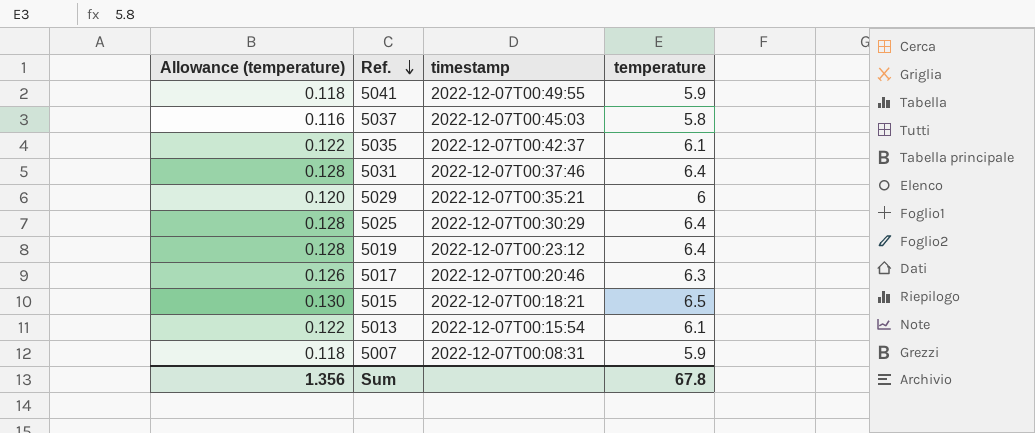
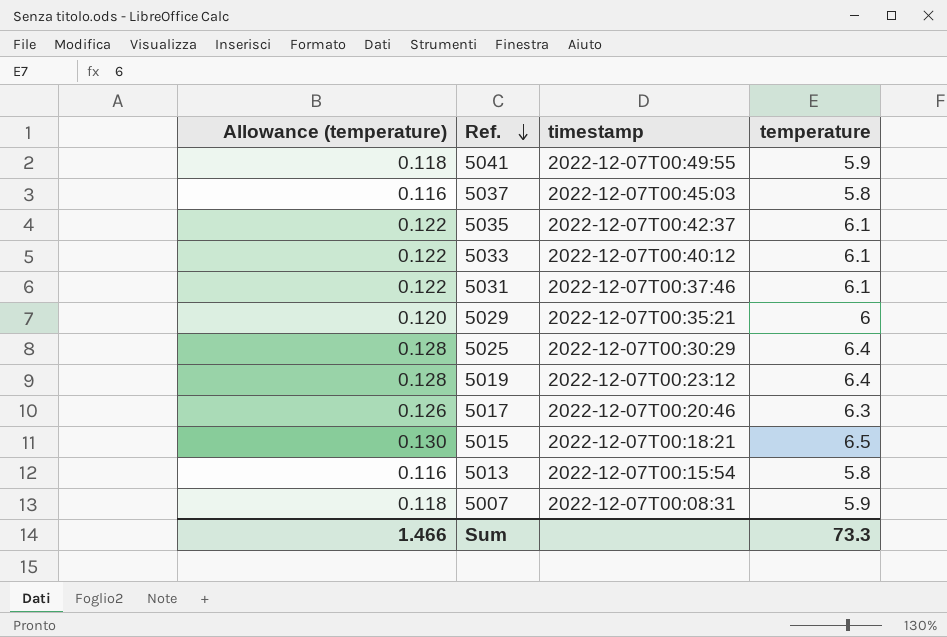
row 5033: none -> 0.122 | 2022-12-07T00:40:12 | 6.1
5031 | Allowance (temperature): 0.128 -> 0.122
5031 | temperature: 6.4 -> 6.1
5013 | Allowance (temperature): 0.122 -> 0.116
5013 | temperature: 6.1 -> 5.8
Sum | Allowance (temperature): 1.356 -> 1.466
Sum | temperature: 67.8 -> 73.3

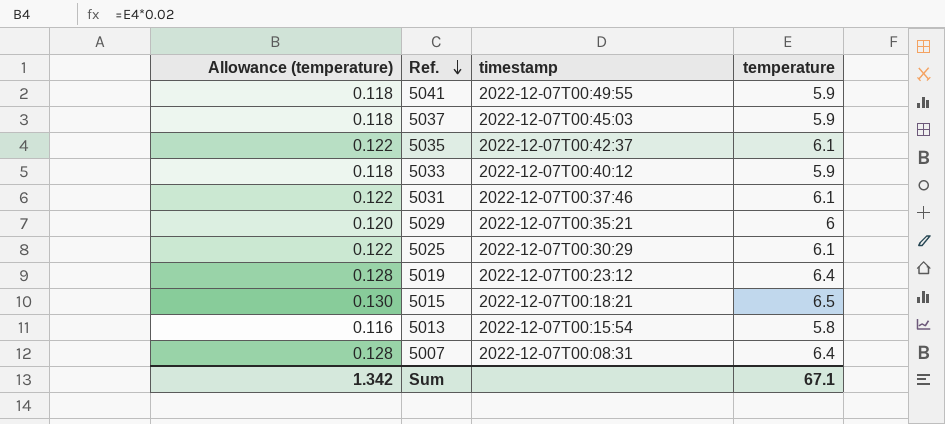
row 5017: 0.126 | 2022-12-07T00:20:46 | 6.3 -> none
5037 | Allowance (temperature): 0.116 -> 0.118
5037 | temperature: 5.8 -> 5.9
5033 | Allowance (temperature): 0.122 -> 0.118
5033 | temperature: 6.1 -> 5.9
5025 | Allowance (temperature): 0.128 -> 0.122
5025 | temperature: 6.4 -> 6.1
5007 | Allowance (temperature): 0.118 -> 0.128
5007 | temperature: 5.9 -> 6.4
Sum | Allowance (temperature): 1.466 -> 1.342
Sum | temperature: 73.3 -> 67.1

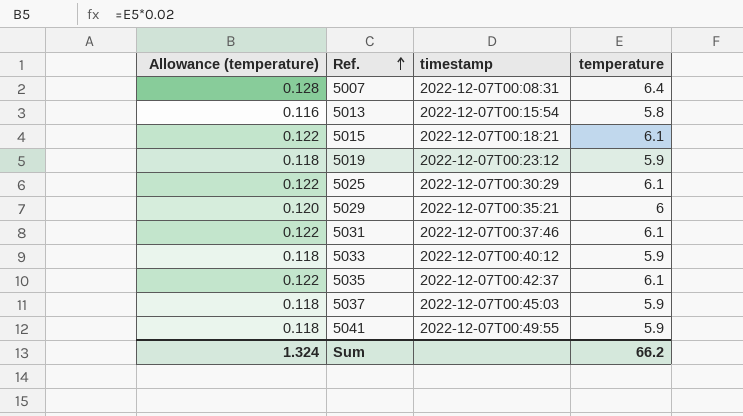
row order: Ref. descending -> Ref. ascending
5015 | Allowance (temperature): 0.130 -> 0.122
5015 | temperature: 6.5 -> 6.1
5019 | Allowance (temperature): 0.128 -> 0.118
5019 | temperature: 6.4 -> 5.9
Sum | Allowance (temperature): 1.342 -> 1.324
Sum | temperature: 67.1 -> 66.2

